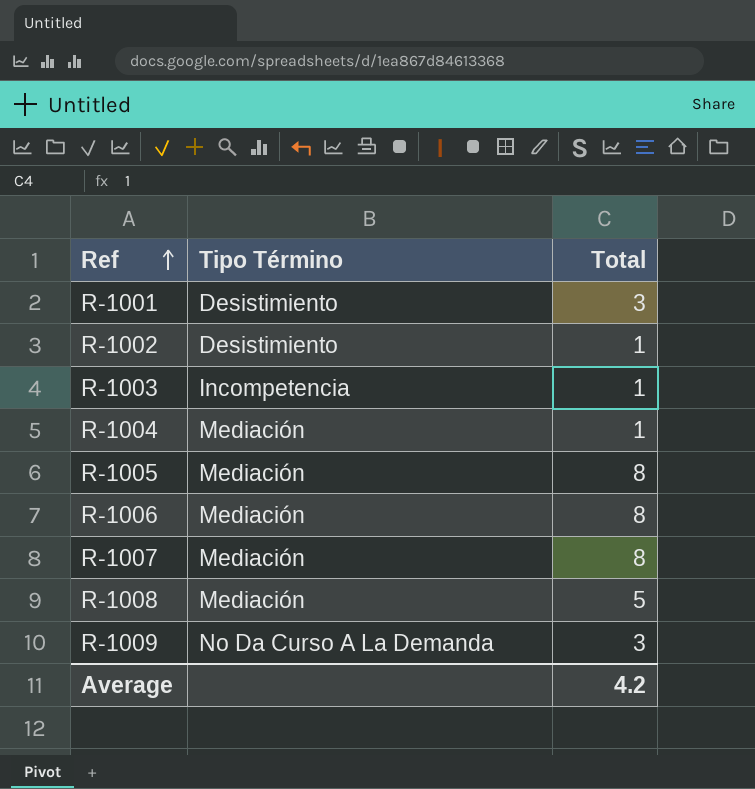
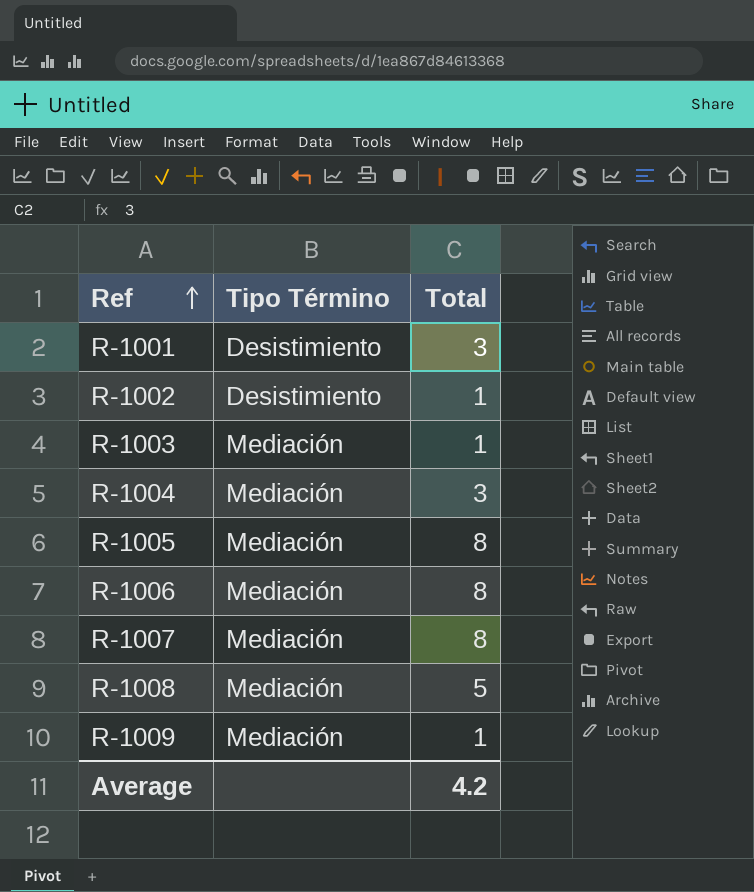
R-1003 | Tipo Término: Incompetencia -> Mediación
R-1004 | Total: 1 -> 3
R-1009 | Tipo Término: No Da Curso A La Demanda -> Mediación
R-1009 | Total: 3 -> 1

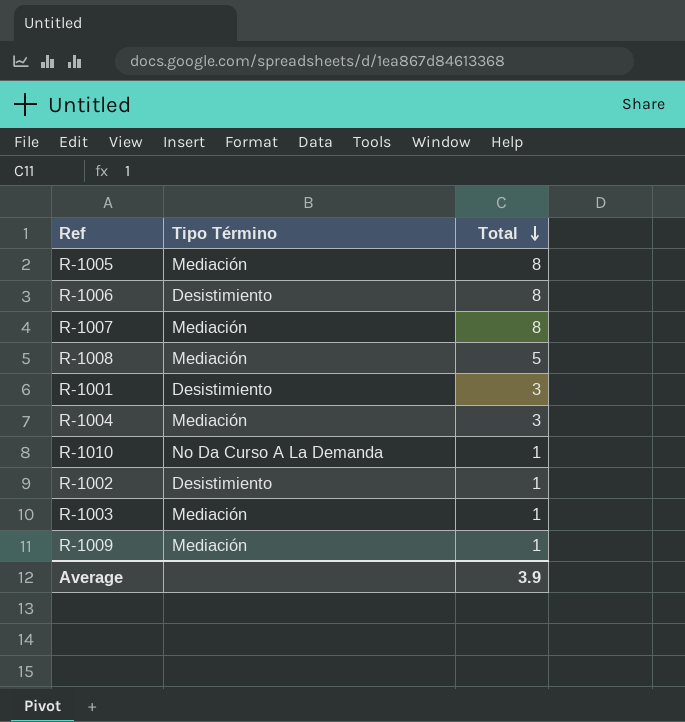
row order: Ref ascending -> Total descending
R-1006 | Tipo Término: Mediación -> Desistimiento
row R-1010: none -> No Da Curso A La Demanda | 1
Average | Total: 4.2 -> 3.9

